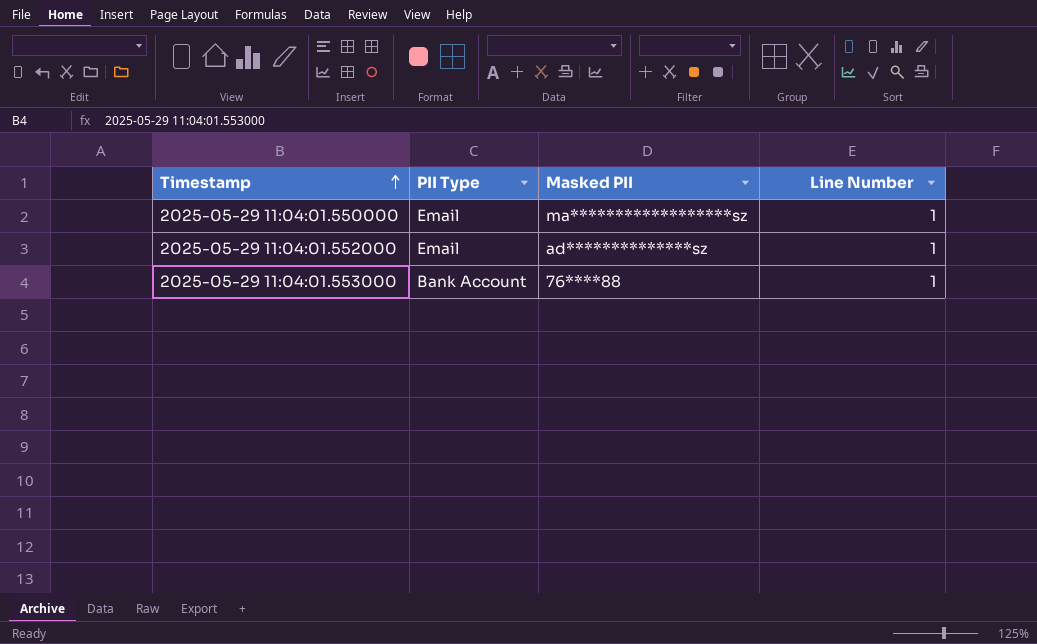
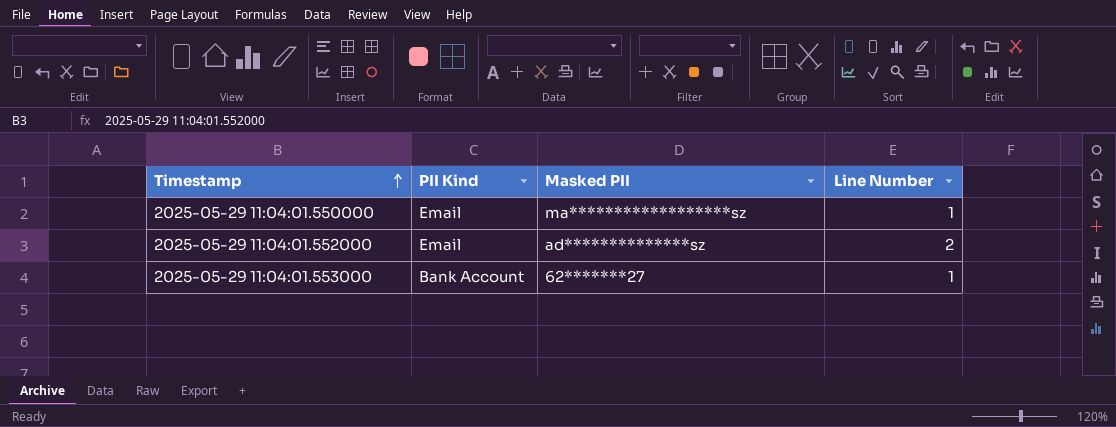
column name: PII Type -> PII Kind
2025-05-29 11:04:01.552000 | Line Number: 1 -> 2
2025-05-29 11:04:01.553000 | Masked PII: 76****88 -> 62*******27

